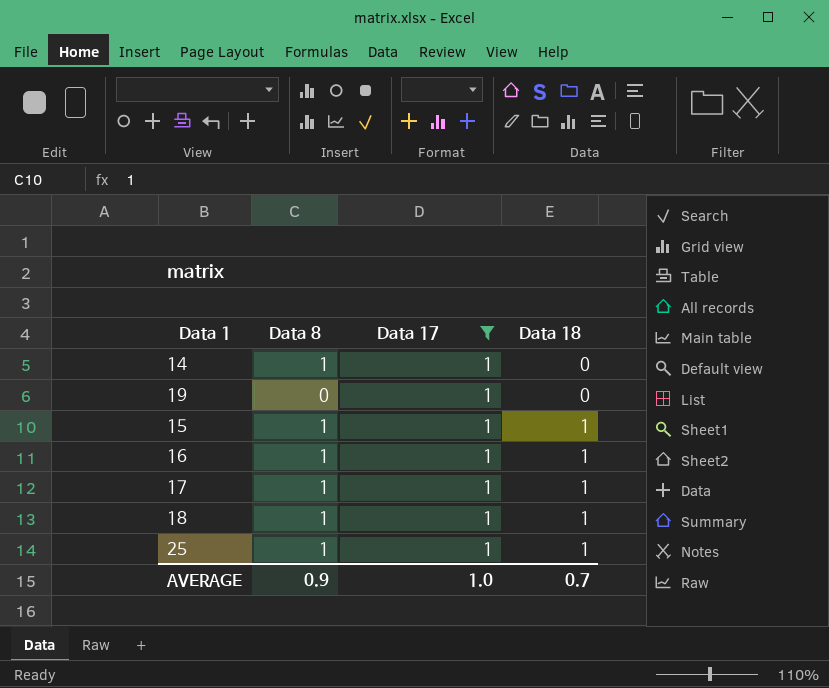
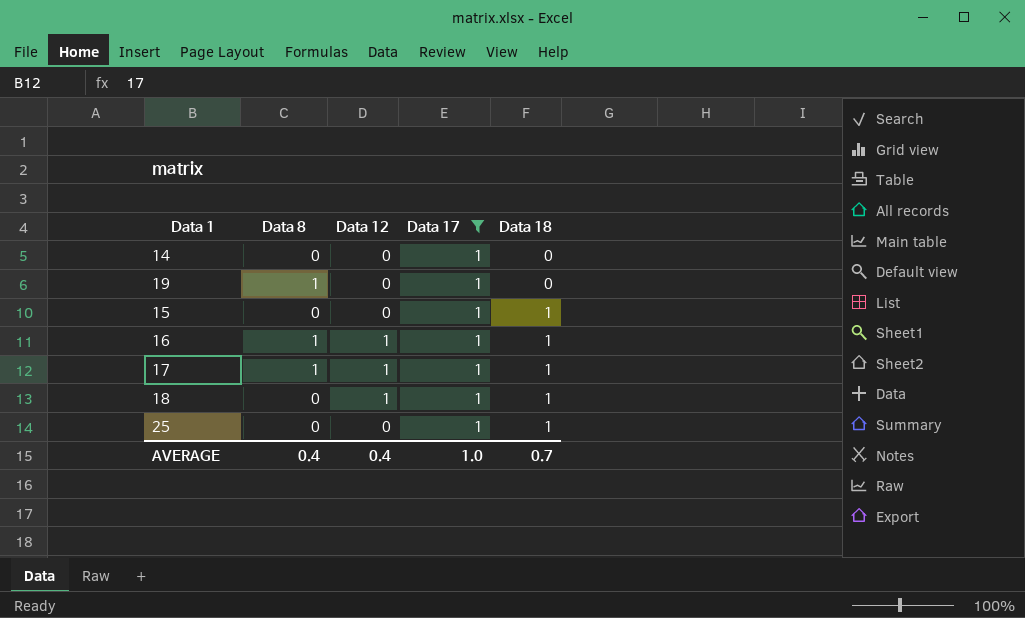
column Data 12 | position: none -> 3
14 | Data 8: 1 -> 0
19 | Data 8: 0 -> 1
15 | Data 8: 1 -> 0
18 | Data 8: 1 -> 0
25 | Data 8: 1 -> 0
AVERAGE | Data 8: 0.9 -> 0.4

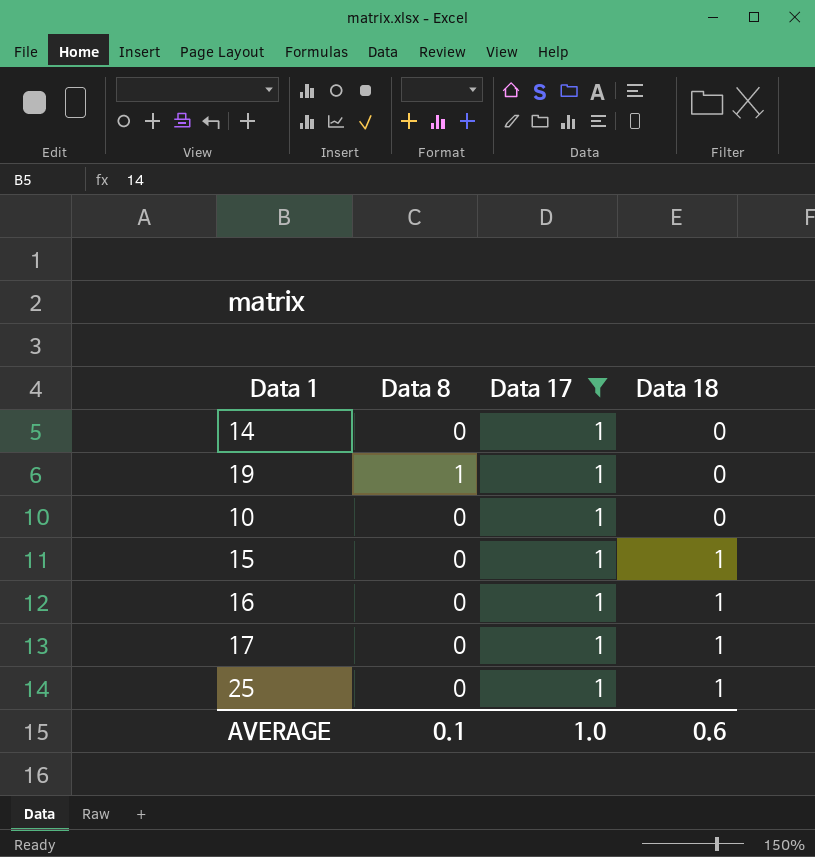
column Data 12 | position: 3 -> none
row 18: 0 | 1 | 1 | 1 -> none
row 10: none -> 0 | 1 | 0
16 | Data 8: 1 -> 0
17 | Data 8: 1 -> 0
AVERAGE | Data 8: 0.4 -> 0.1
AVERAGE | Data 18: 0.7 -> 0.6

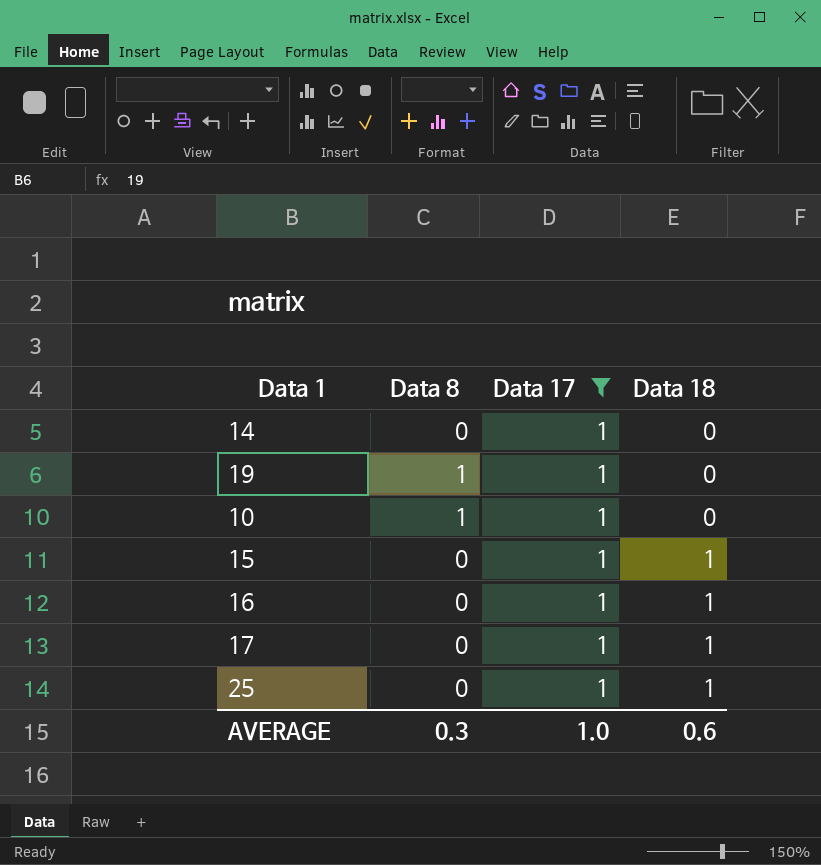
10 | Data 8: 0 -> 1
AVERAGE | Data 8: 0.1 -> 0.3

